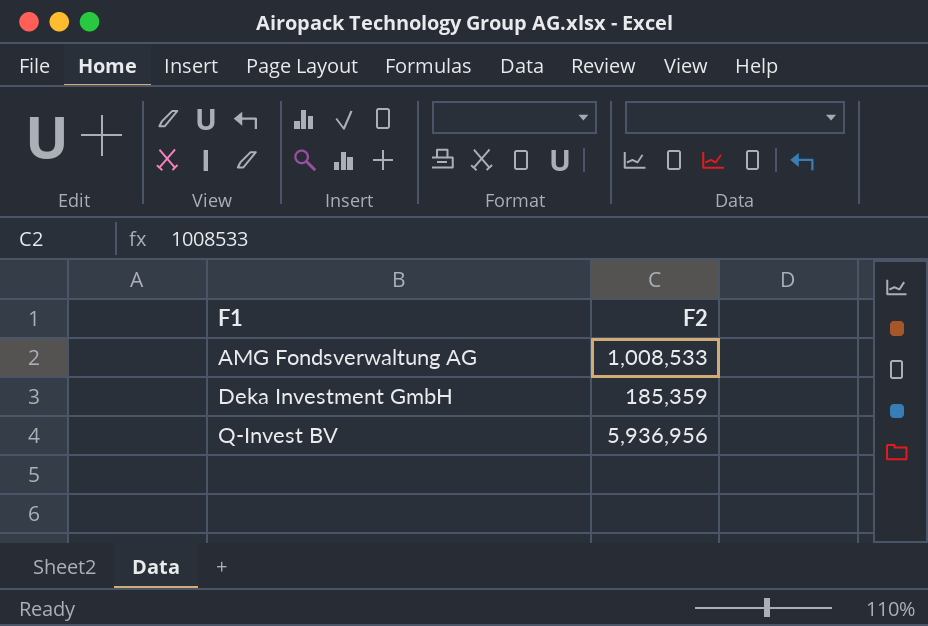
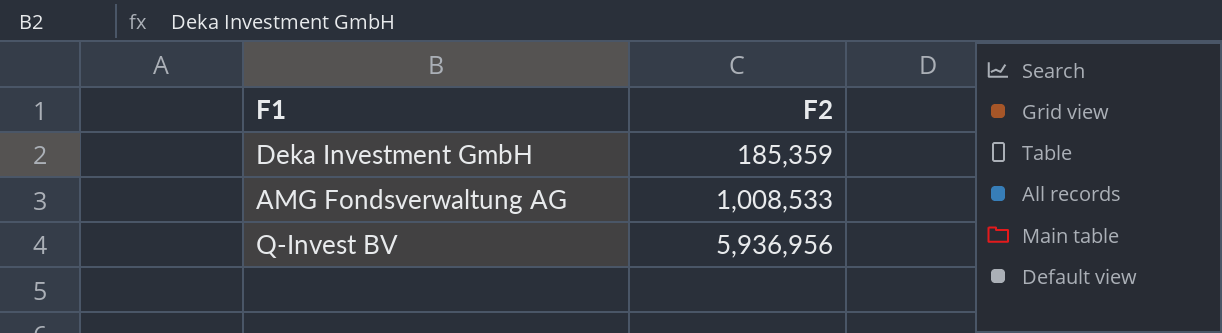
row order: F1 ascending -> F2 ascending

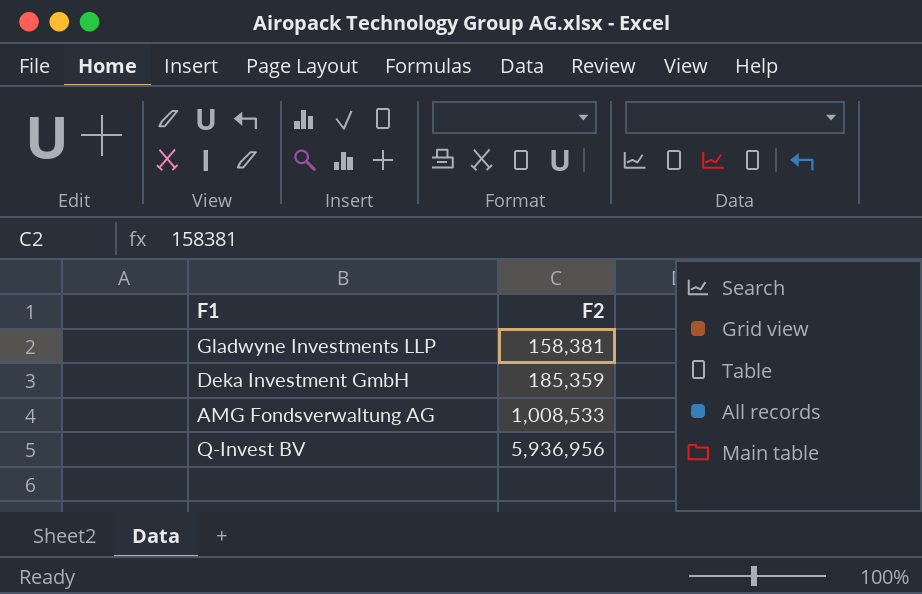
row Gladwyne Investments LLP: none -> 158,381

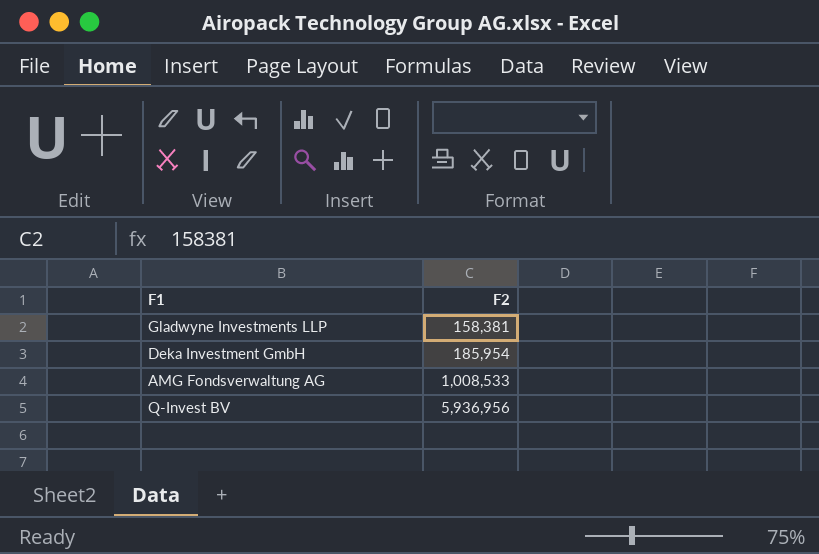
Deka Investment GmbH | F2: 185,359 -> 185,954

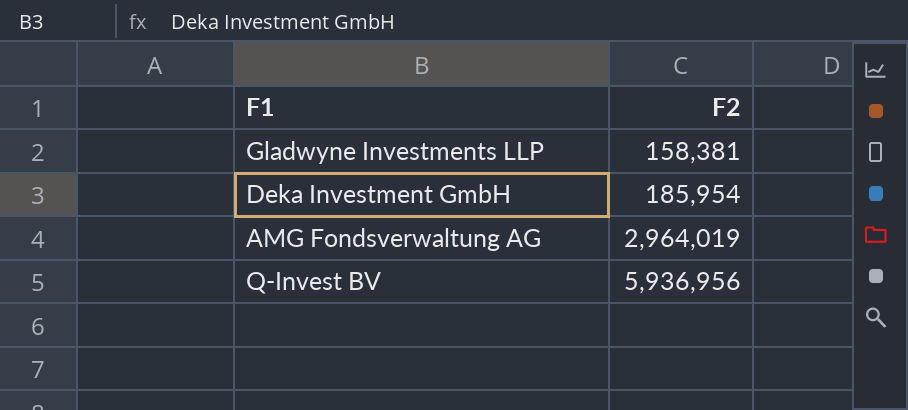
AMG Fondsverwaltung AG | F2: 1,008,533 -> 2,964,019

